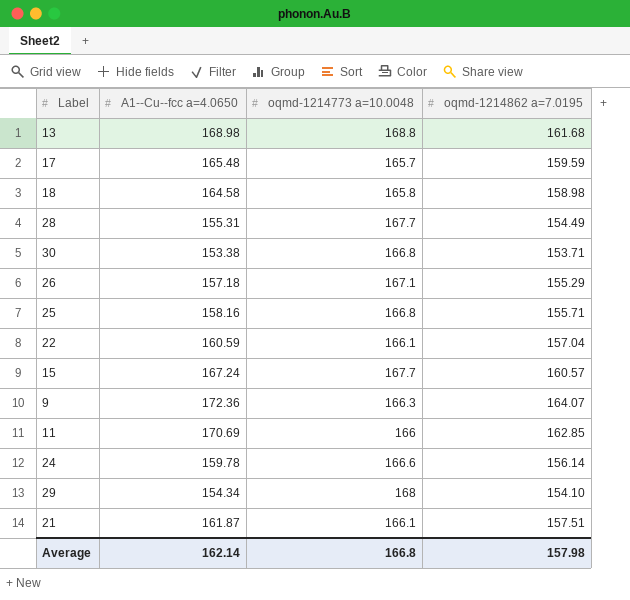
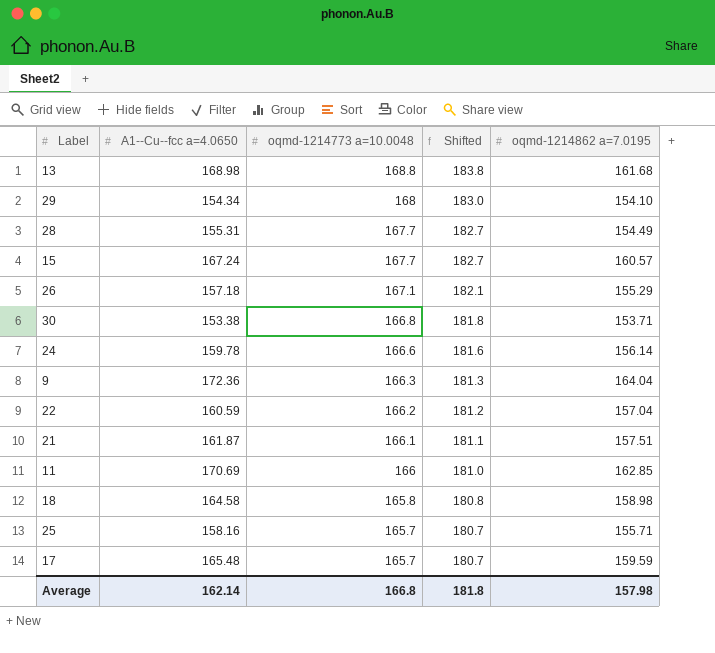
row order: none -> oqmd-1214773 a=10.0048 descending
column Shifted | formula: none -> [oqmd-1214773 a=10.0048] + 15
9 | oqmd-1214862 a=7.0195: 164.07 -> 164.04
22 | oqmd-1214773 a=10.0048: 166.1 -> 166.2
25 | oqmd-1214773 a=10.0048: 166.8 -> 165.7

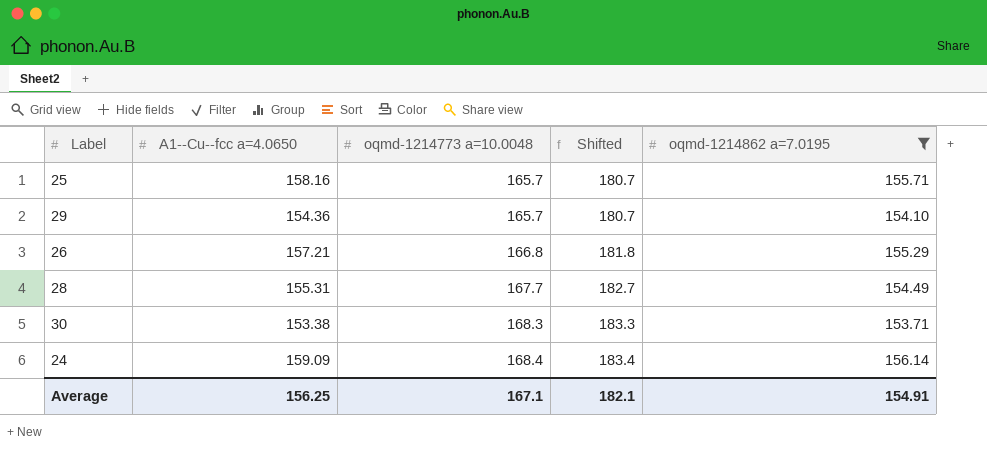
filter: none -> oqmd-1214862 a=7.0195 <= 156.14
row order: oqmd-1214773 a=10.0048 descending -> oqmd-1214773 a=10.0048 ascending
29 | A1--Cu--fcc a=4.0650: 154.34 -> 154.36
29 | oqmd-1214773 a=10.0048: 168 -> 165.7
29 | Shifted: 183.0 -> 180.7
26 | A1--Cu--fcc a=4.0650: 157.18 -> 157.21
26 | oqmd-1214773 a=10.0048: 167.1 -> 166.8
26 | Shifted: 182.1 -> 181.8
30 | oqmd-1214773 a=10.0048: 166.8 -> 168.3
30 | Shifted: 181.8 -> 183.3
24 | A1--Cu--fcc a=4.0650: 159.78 -> 159.09
24 | oqmd-1214773 a=10.0048: 166.6 -> 168.4
24 | Shifted: 181.6 -> 183.4
Average | A1--Cu--fcc a=4.0650: 162.14 -> 156.25
Average | oqmd-1214773 a=10.0048: 166.8 -> 167.1
Average | Shifted: 181.8 -> 182.1
Average | oqmd-1214862 a=7.0195: 157.98 -> 154.91

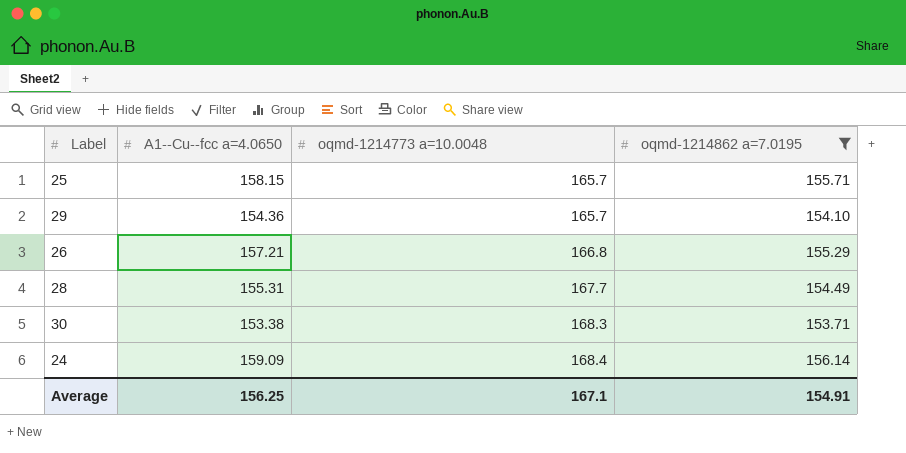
column Shifted | formula: [oqmd-1214773 a=10.0048] + 15 -> none
25 | A1--Cu--fcc a=4.0650: 158.16 -> 158.15

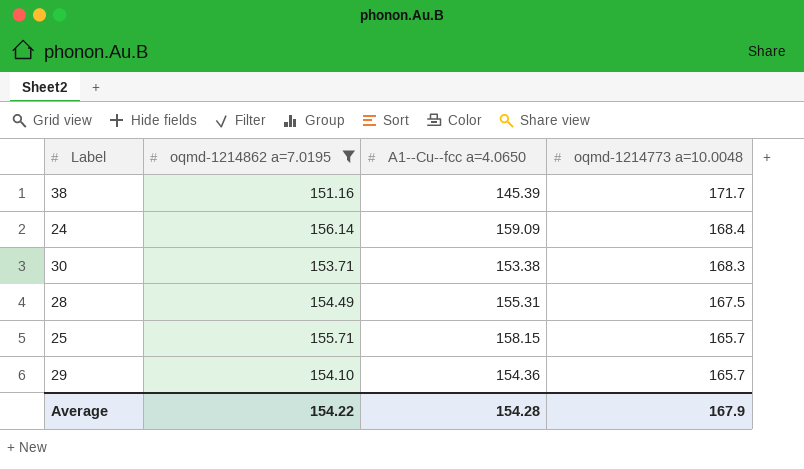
row order: oqmd-1214773 a=10.0048 ascending -> oqmd-1214773 a=10.0048 descending
column oqmd-1214862 a=7.0195 | position: 4 -> 2
row 26: 157.21 | 166.8 | 155.29 -> none
row 38: none -> 151.16 | 145.39 | 171.7
28 | oqmd-1214773 a=10.0048: 167.7 -> 167.5
Average | oqmd-1214862 a=7.0195: 154.91 -> 154.22
Average | A1--Cu--fcc a=4.0650: 156.25 -> 154.28
Average | oqmd-1214773 a=10.0048: 167.1 -> 167.9

